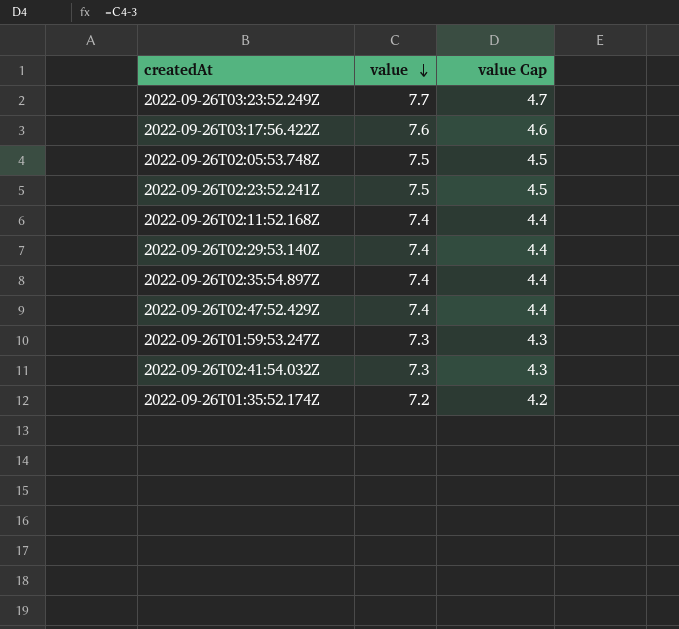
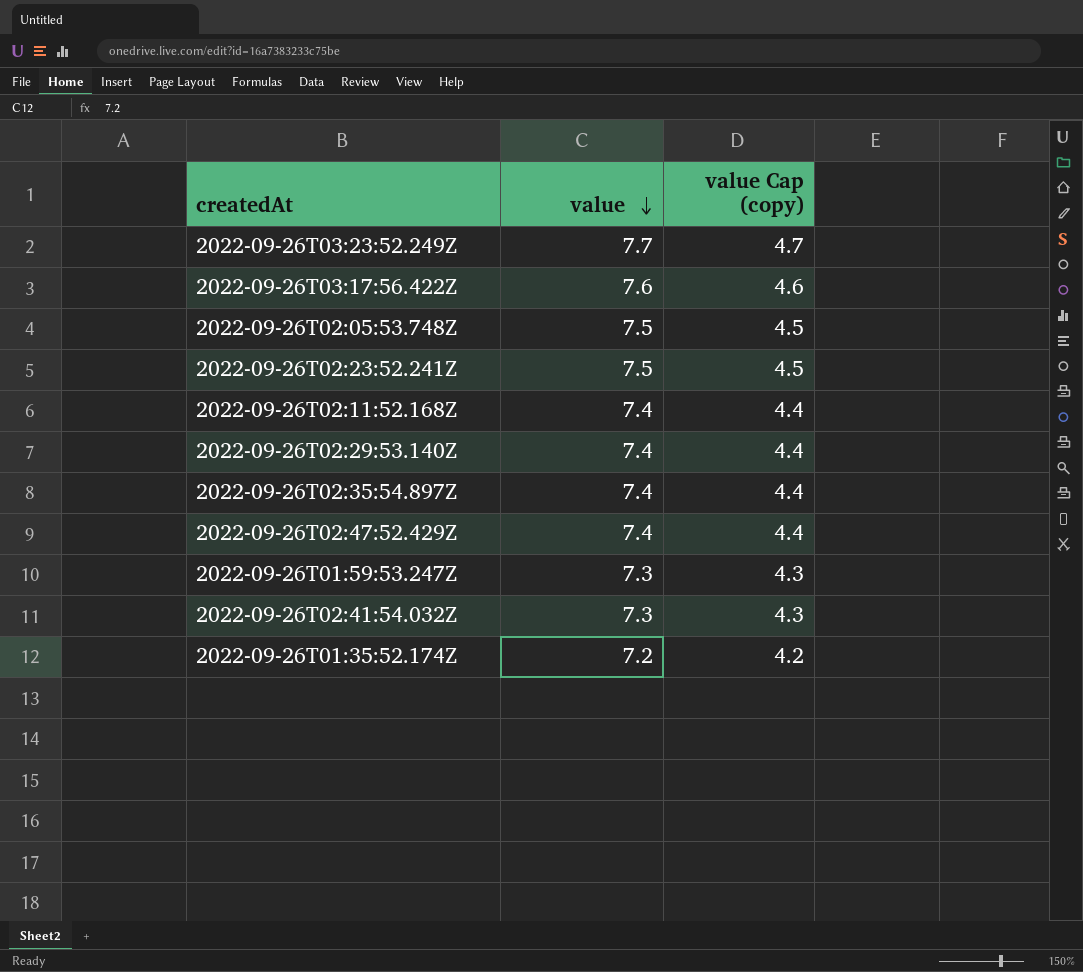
column name: value Cap -> value Cap (copy)

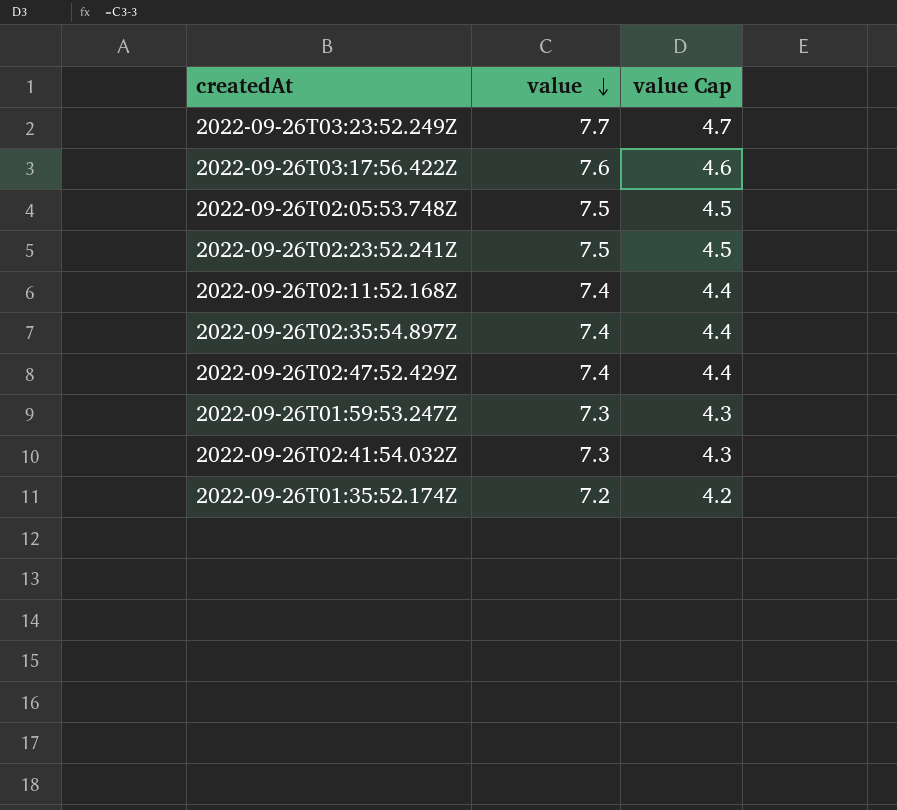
column name: value Cap (copy) -> value Cap
row 2022-09-26T02:29:53.140Z: 7.4 | 4.4 -> none

